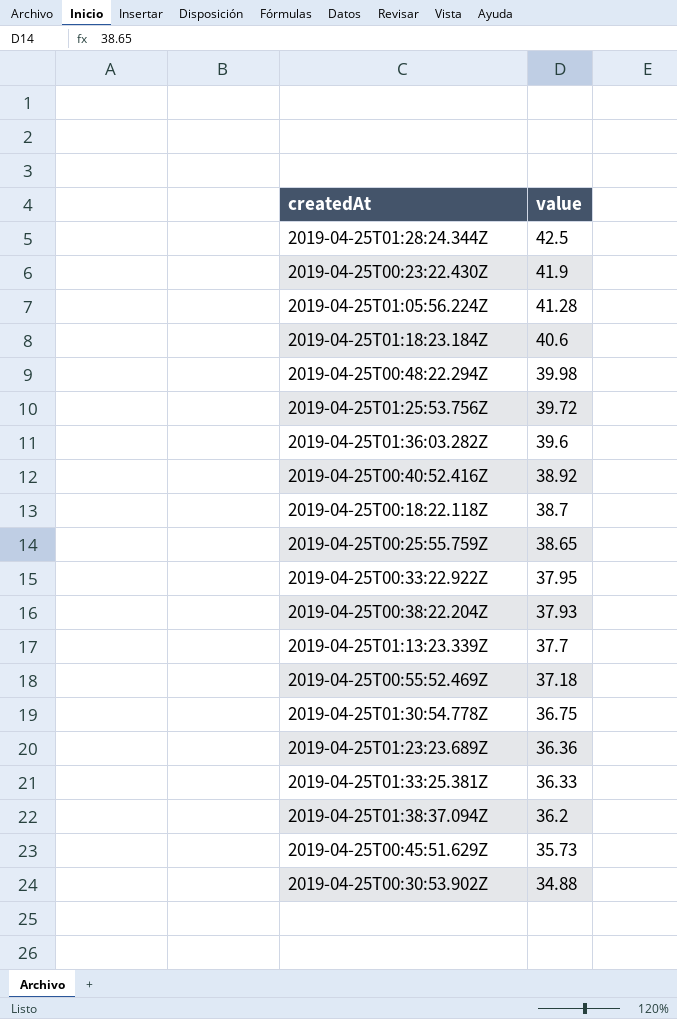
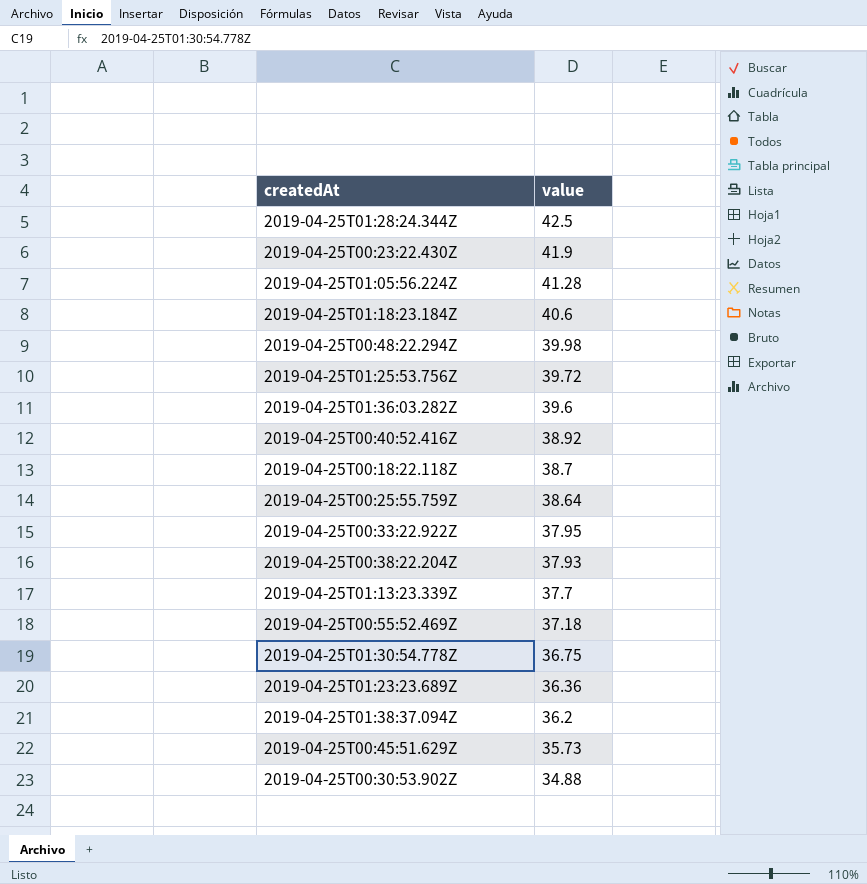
row 2019-04-25T01:33:25.381Z: 36.33 -> none
2019-04-25T00:25:55.759Z | value: 38.65 -> 38.64

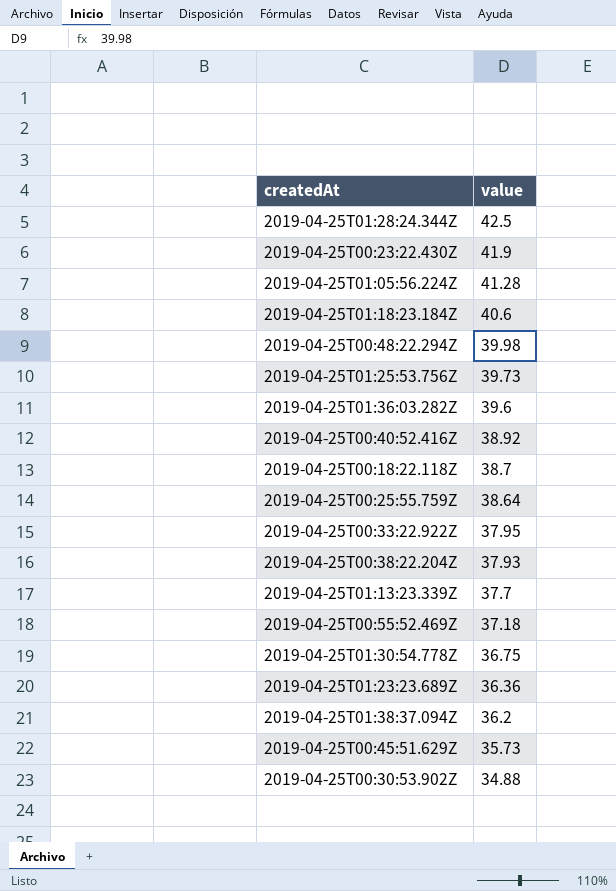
2019-04-25T01:25:53.756Z | value: 39.72 -> 39.73

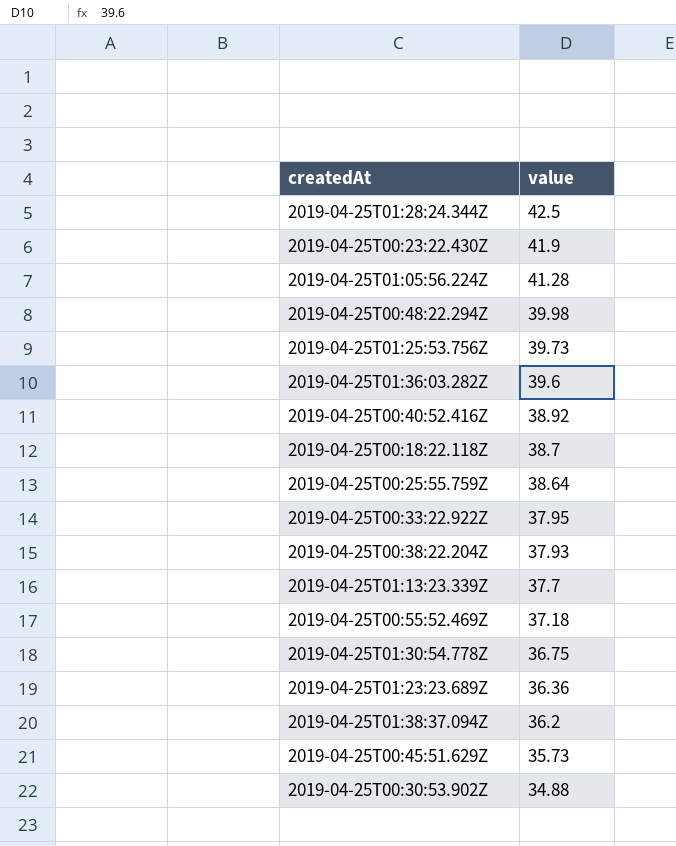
row 2019-04-25T01:18:23.184Z: 40.6 -> none

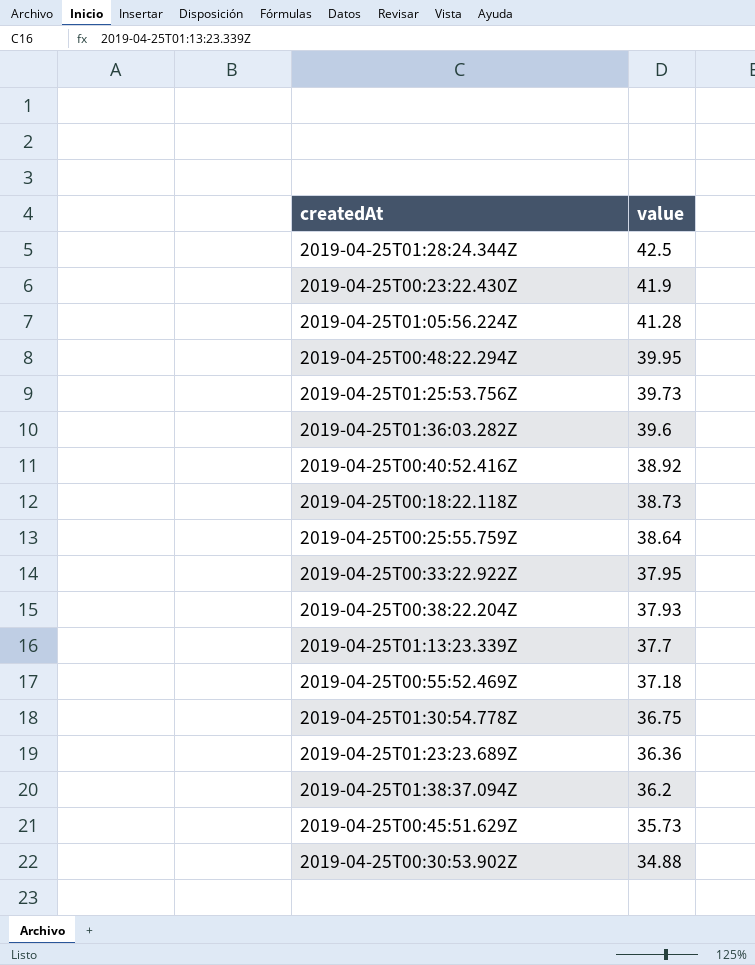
2019-04-25T00:48:22.294Z | value: 39.98 -> 39.95
2019-04-25T00:18:22.118Z | value: 38.7 -> 38.73

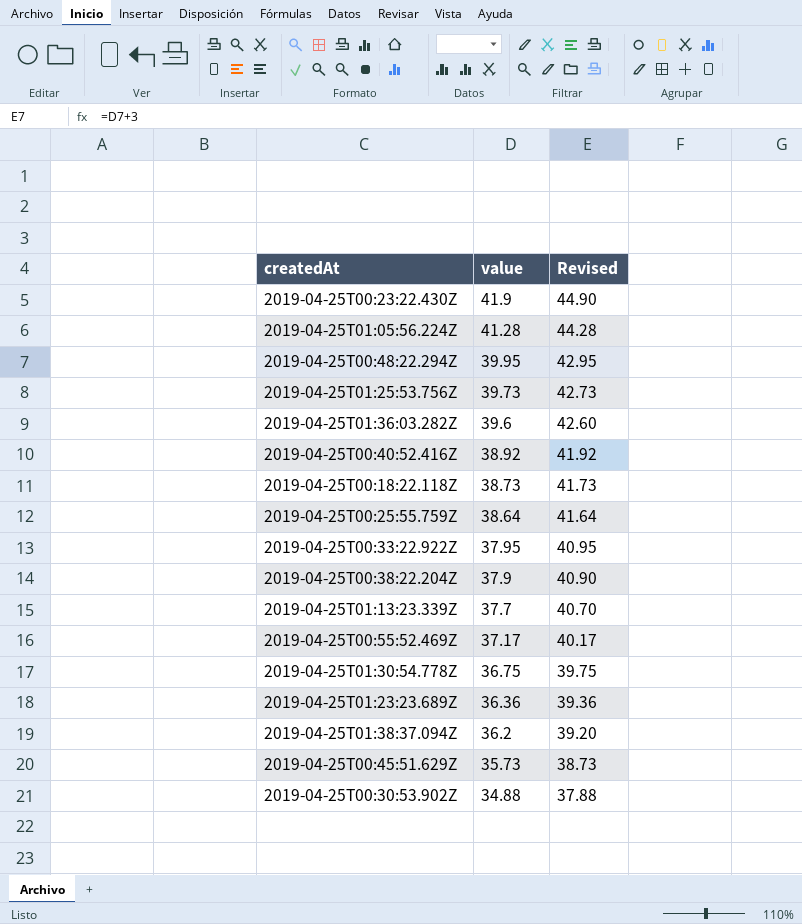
column Revised | formula: none -> [value] + 3
row 2019-04-25T01:28:24.344Z: 42.5 -> none
2019-04-25T00:38:22.204Z | value: 37.93 -> 37.9
2019-04-25T00:55:52.469Z | value: 37.18 -> 37.17

